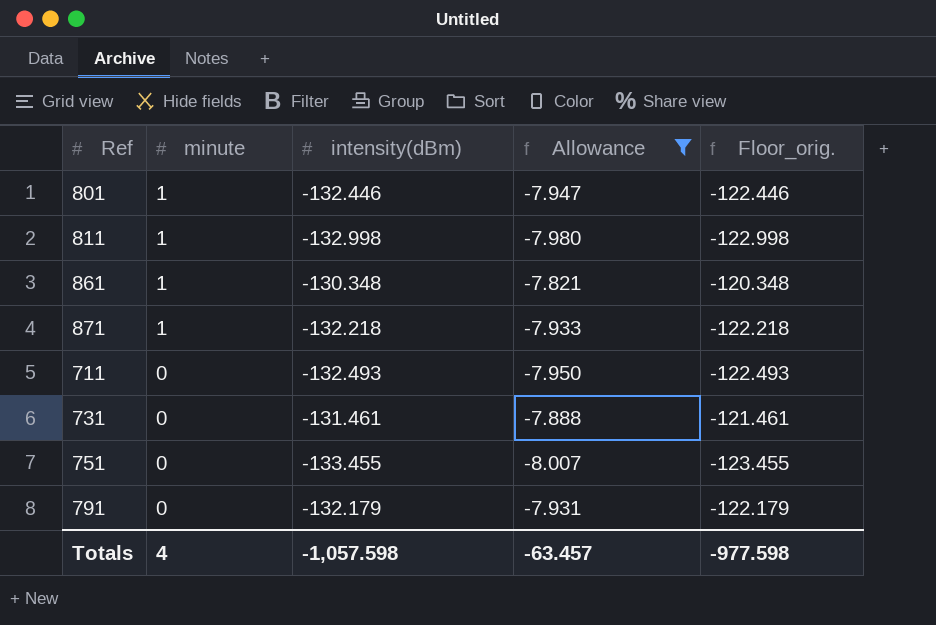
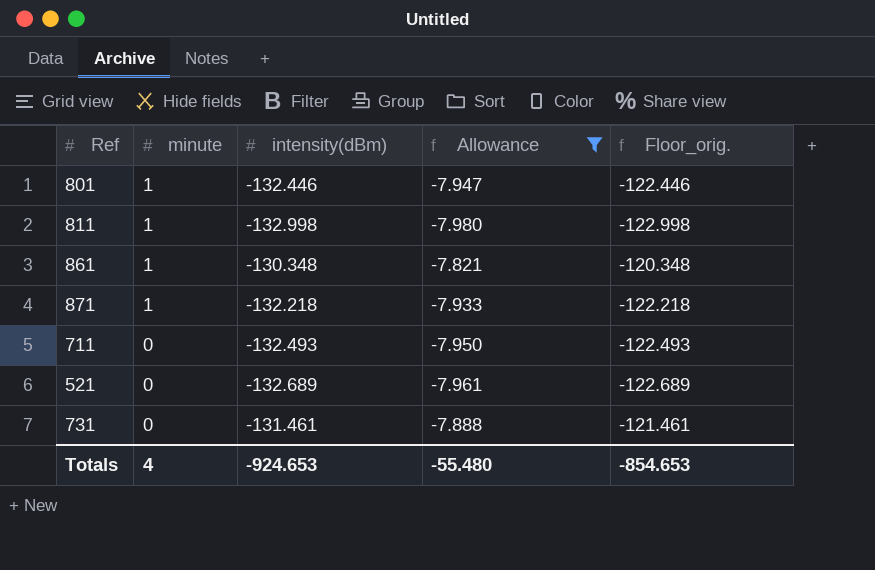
row 751: 0 | -133.455 | -8.007 | -123.455 -> none
row 791: 0 | -132.179 | -7.931 | -122.179 -> none
row 521: none -> 0 | -132.689 | -7.961 | -122.689
Totals | intensity(dBm): -1,057.598 -> -924.653
Totals | Allowance: -63.457 -> -55.480
Totals | Floor_orig.: -977.598 -> -854.653

